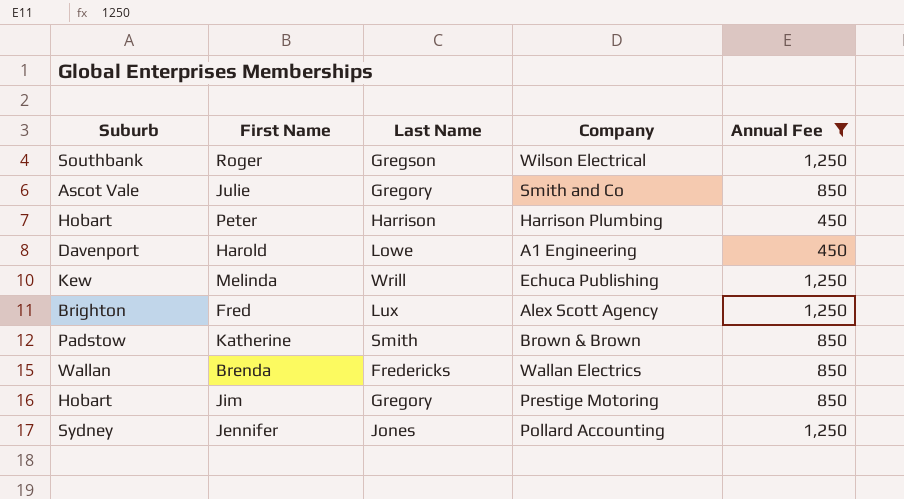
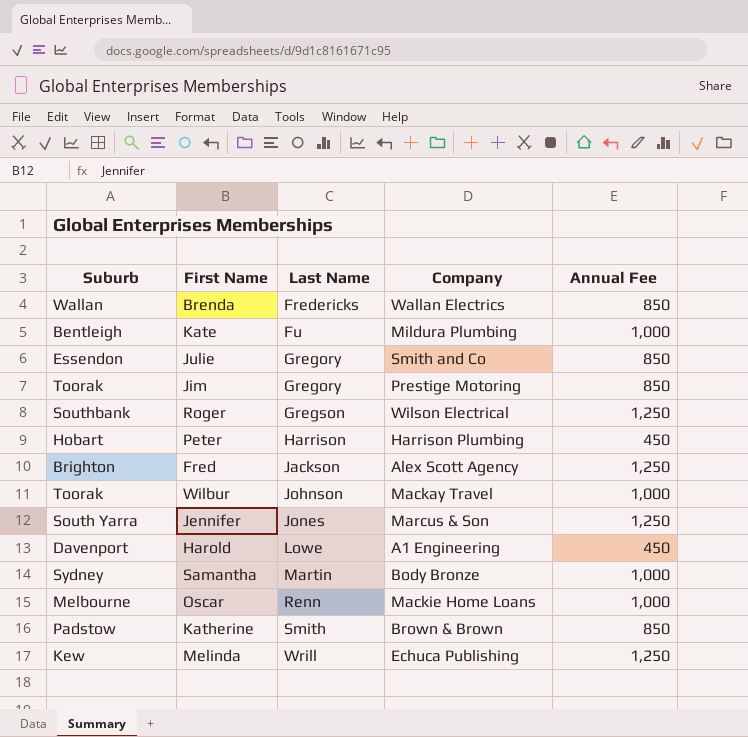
filter: Annual Fee != 1,000 -> none
row order: none -> Last Name ascending
Julie | Suburb: Ascot Vale -> Essendon
Jim | Suburb: Hobart -> Toorak
Fred | Last Name: Lux -> Jackson
Jennifer | Suburb: Sydney -> South Yarra
Jennifer | Company: Pollard Accounting -> Marcus & Son

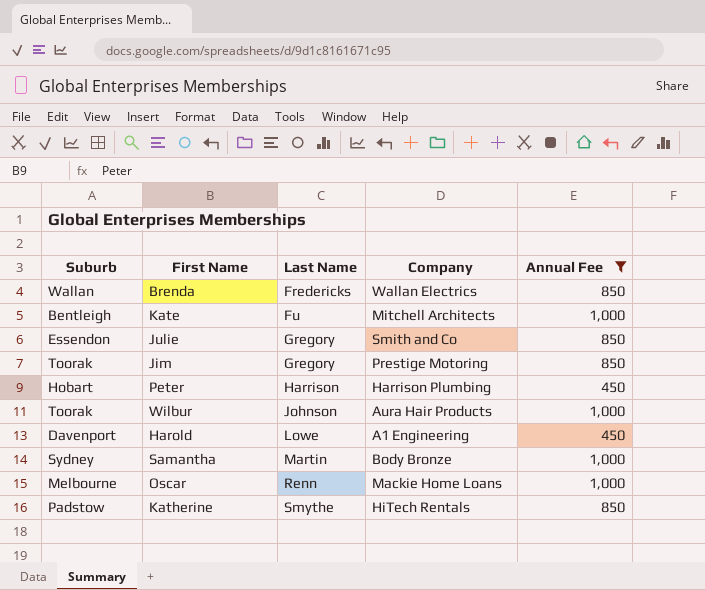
filter: none -> Annual Fee != 1,250
Kate | Company: Mildura Plumbing -> Mitchell Architects
Wilbur | Company: Mackay Travel -> Aura Hair Products
Katherine | Last Name: Smith -> Smythe
Katherine | Company: Brown & Brown -> HiTech Rentals

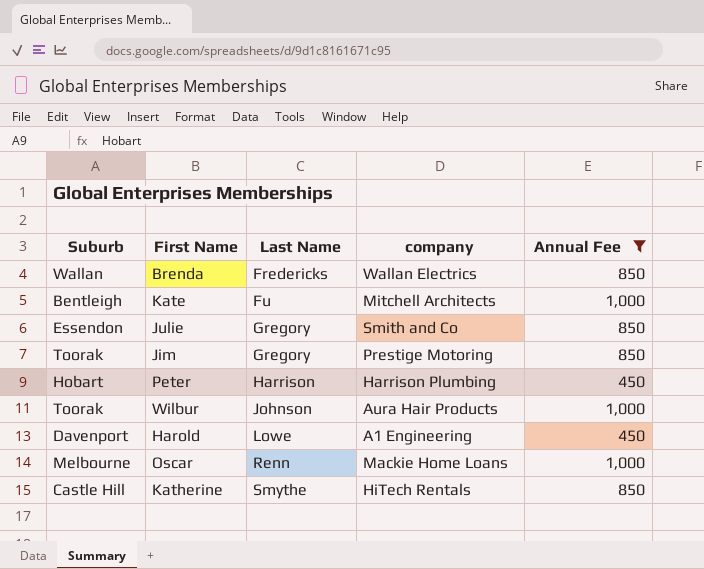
column name: Company -> company
row Samantha: Sydney | Martin | Body Bronze | 1,000 -> none
Katherine | Suburb: Padstow -> Castle Hill

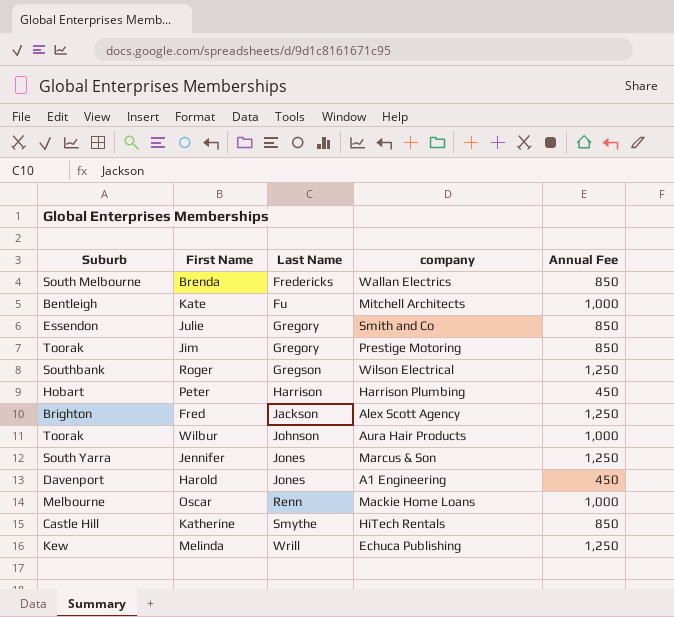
filter: Annual Fee != 1,250 -> none
Brenda | Suburb: Wallan -> South Melbourne
Harold | Last Name: Lowe -> Jones

